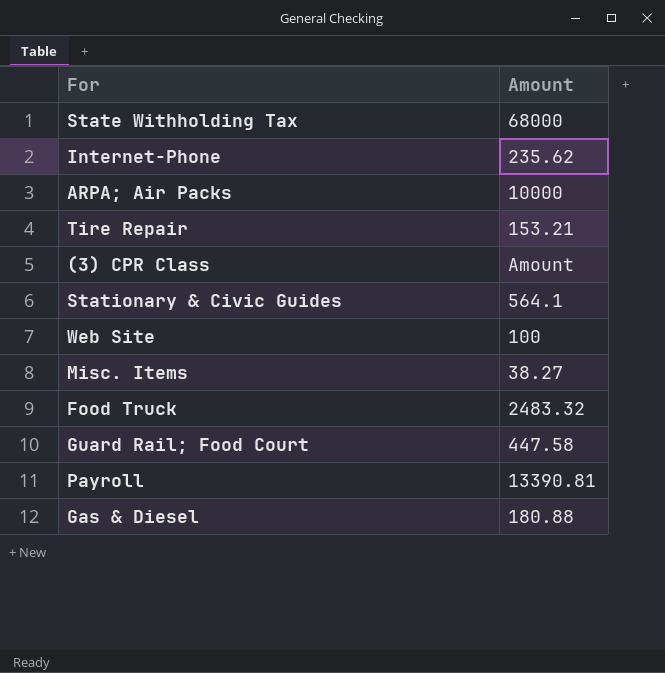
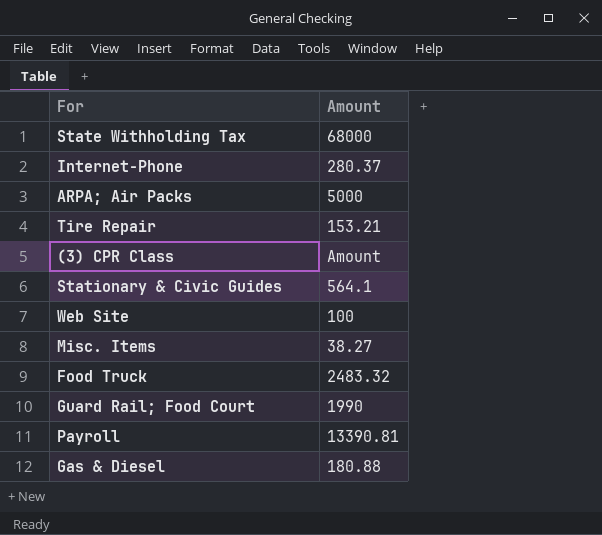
Internet-Phone | Amount: 235.62 -> 280.37
ARPA; Air Packs | Amount: 10000 -> 5000
Guard Rail; Food Court | Amount: 447.58 -> 1990

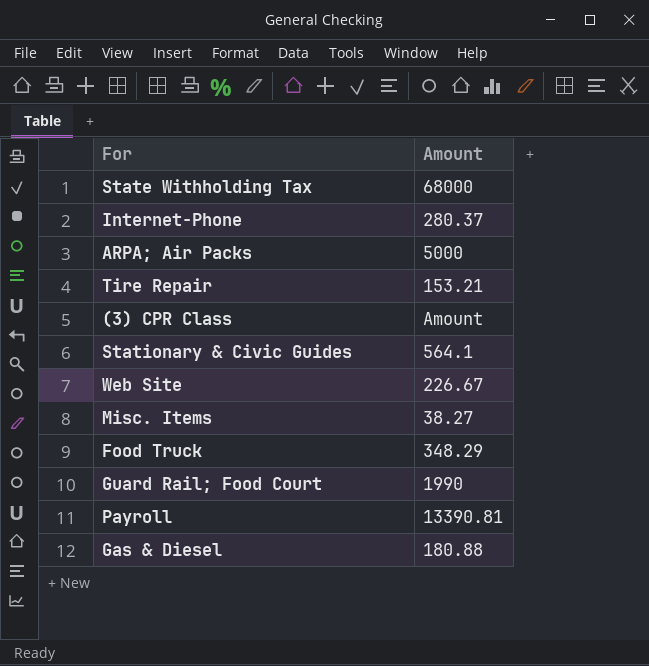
Web Site | Amount: 100 -> 226.67
Food Truck | Amount: 2483.32 -> 348.29

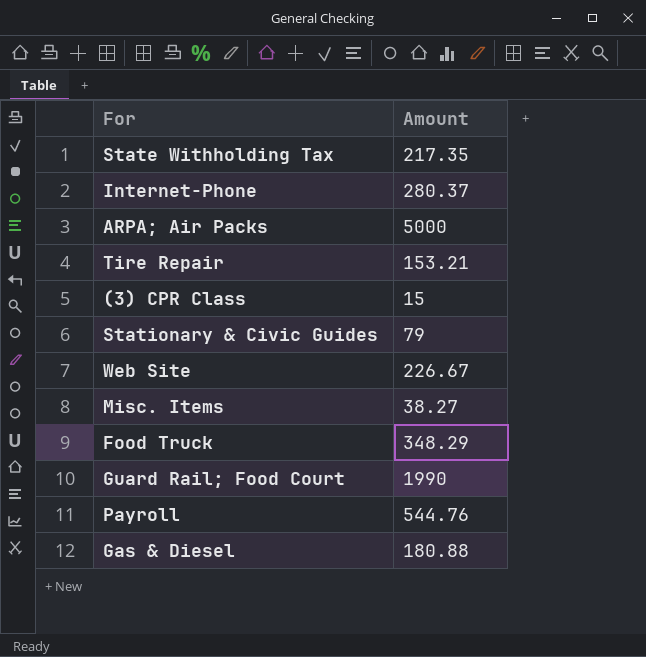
State Withholding Tax | Amount: 68000 -> 217.35
(3) CPR Class | Amount: Amount -> 15
Stationary & Civic Guides | Amount: 564.1 -> 79
Payroll | Amount: 13390.81 -> 544.76

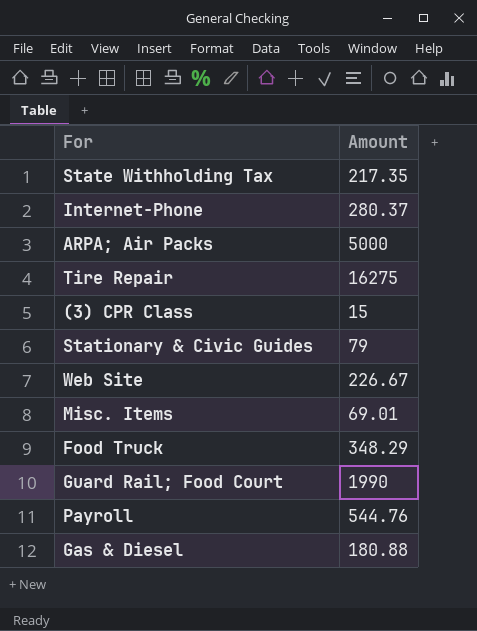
Tire Repair | Amount: 153.21 -> 16275
Misc. Items | Amount: 38.27 -> 69.01

